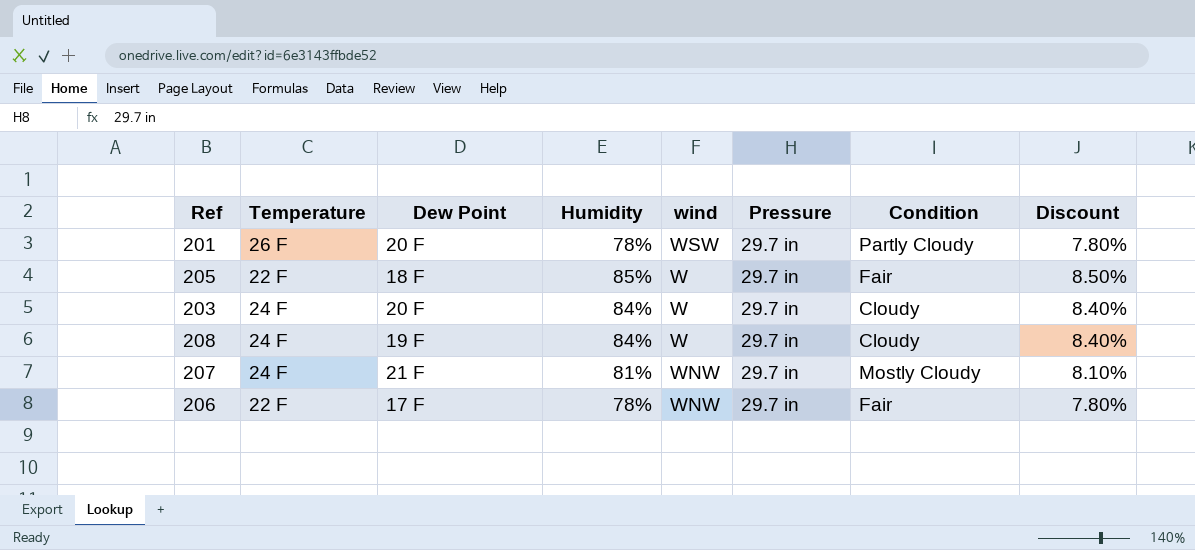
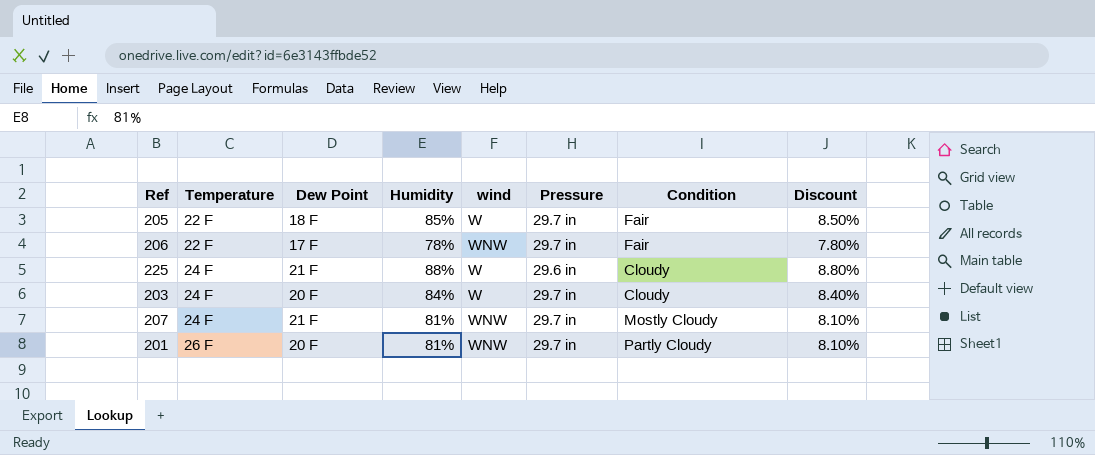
row order: none -> Temperature ascending
row 208: 24 F | 19 F | 84% | W | 29.7 in | Cloudy | 8.40% -> none
row 225: none -> 24 F | 21 F | 88% | W | 29.6 in | Cloudy | 8.80%
201 | Humidity: 78% -> 81%
201 | wind: WSW -> WNW
201 | Discount: 7.80% -> 8.10%

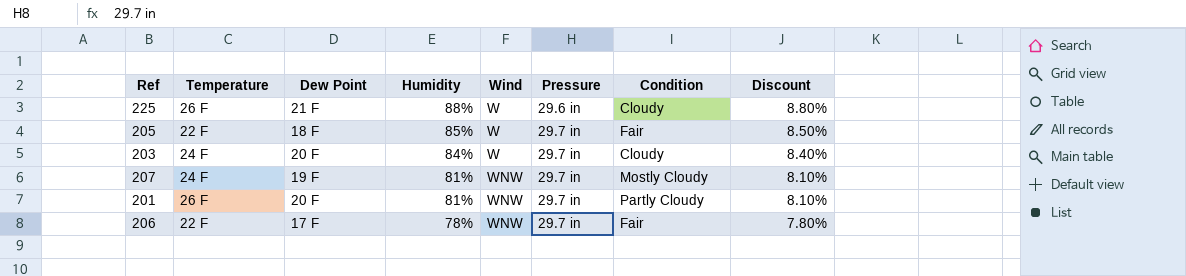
row order: Temperature ascending -> Humidity descending
column name: wind -> Wind
225 | Temperature: 24 F -> 26 F
207 | Dew Point: 21 F -> 19 F

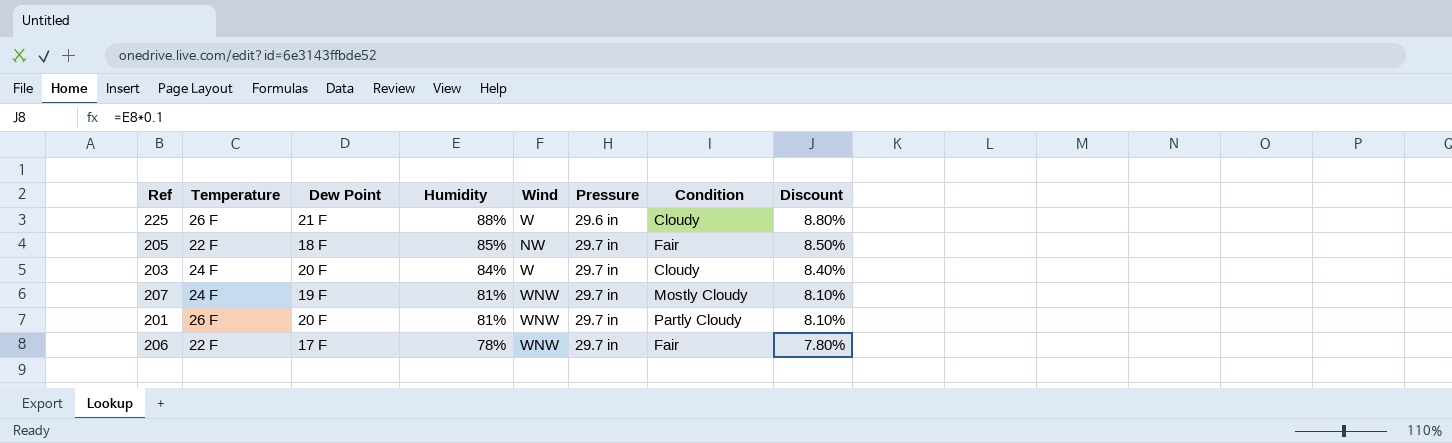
205 | Wind: W -> NW

